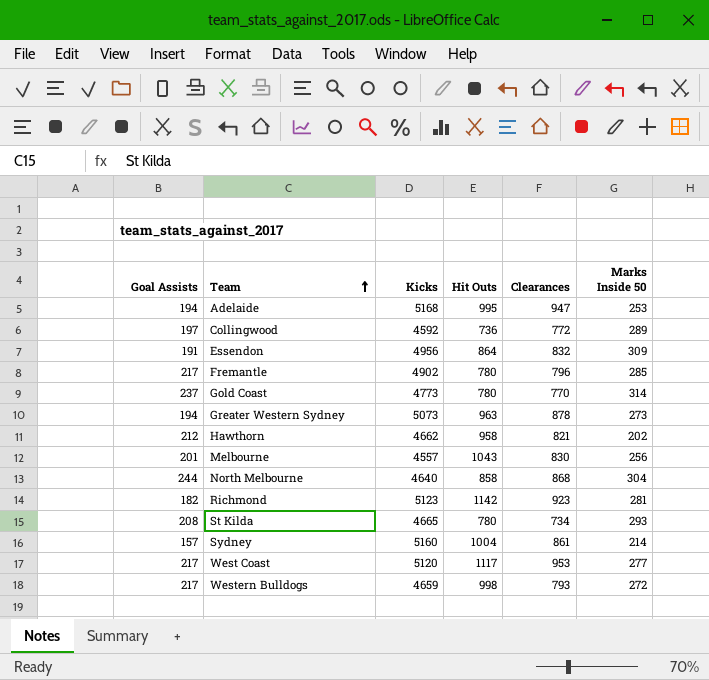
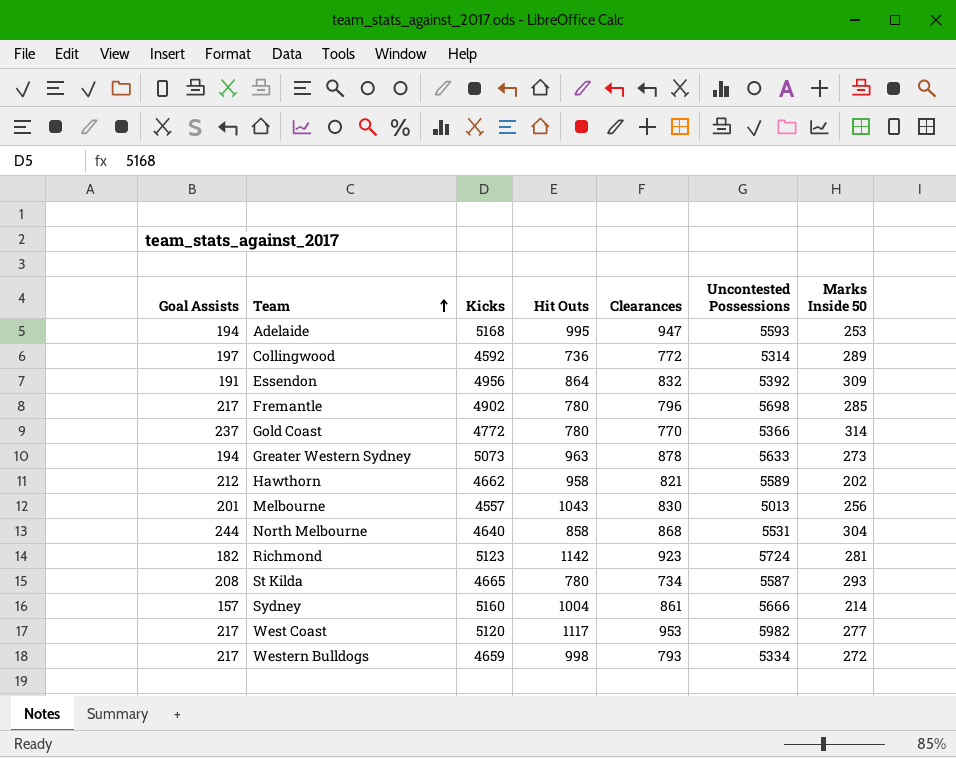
column Uncontested Possessions | position: none -> 6
Gold Coast | Kicks: 4773 -> 4772

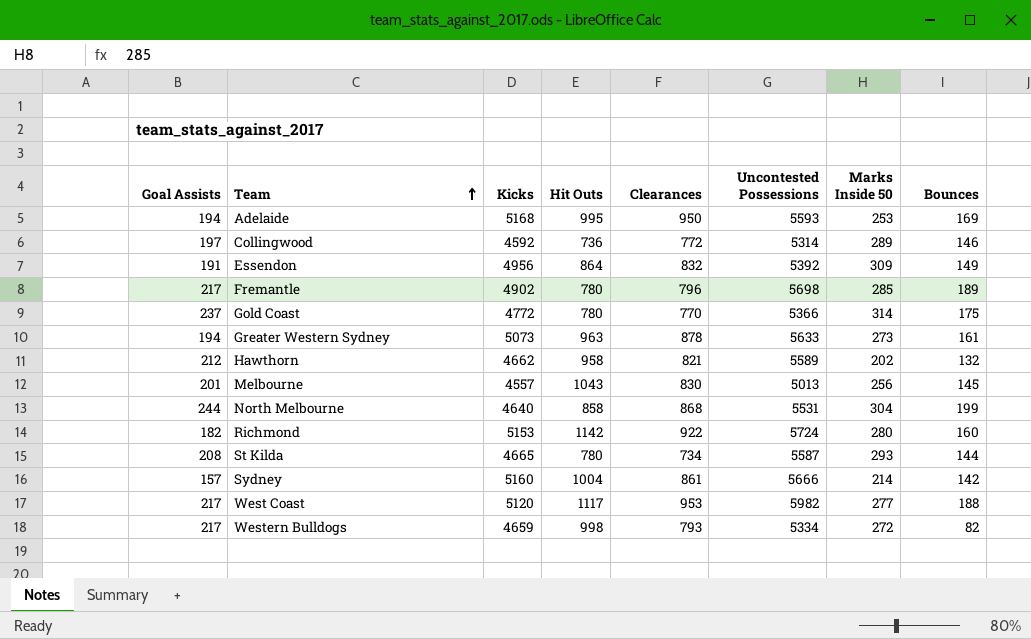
column Bounces | position: none -> 8
Adelaide | Clearances: 947 -> 950
Richmond | Kicks: 5123 -> 5153
Richmond | Clearances: 923 -> 922
Richmond | Marks Inside 50: 281 -> 280

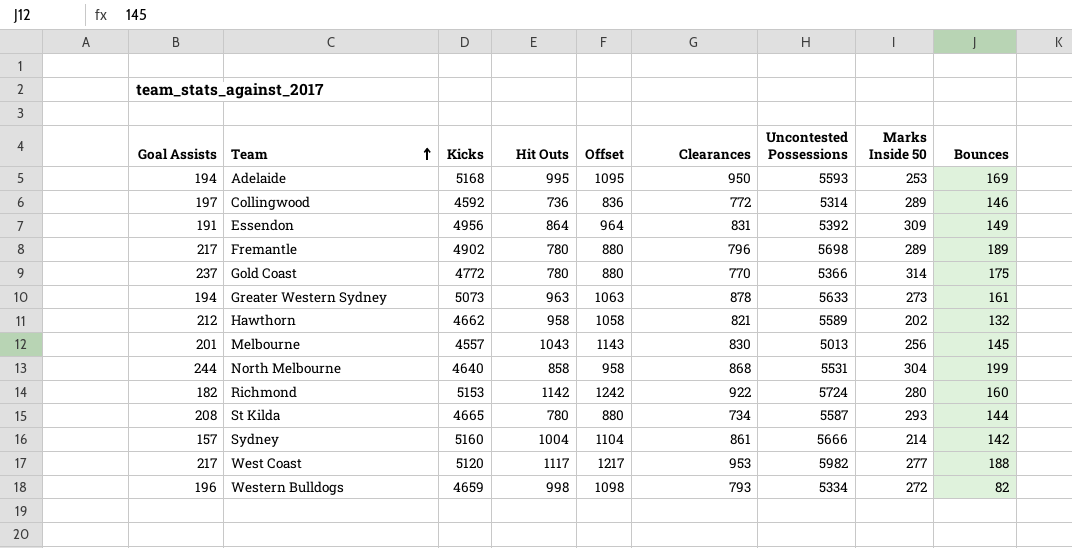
column Offset | formula: none -> [Hit Outs] + 100
Essendon | Clearances: 832 -> 831
Fremantle | Marks Inside 50: 285 -> 289
Western Bulldogs | Goal Assists: 217 -> 196

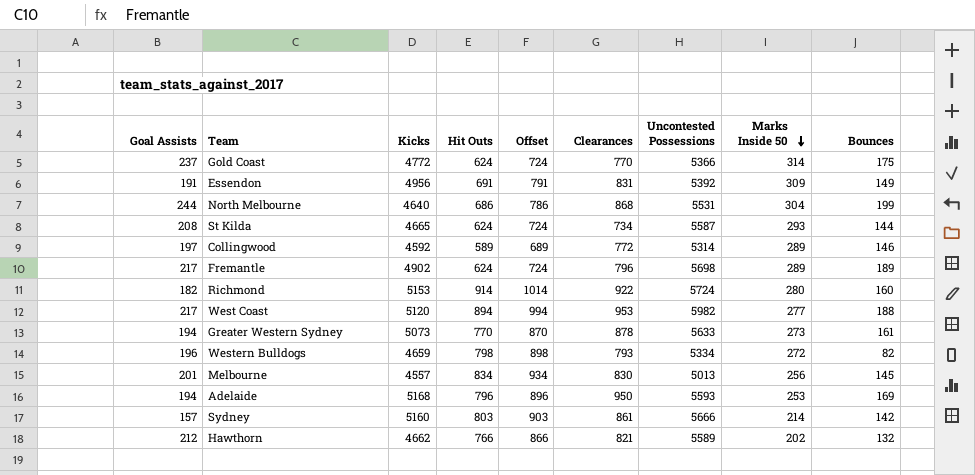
row order: Team ascending -> Marks Inside 50 descending
Gold Coast | Hit Outs: 780 -> 624
Gold Coast | Offset: 880 -> 724
Essendon | Hit Outs: 864 -> 691
Essendon | Offset: 964 -> 791
North Melbourne | Hit Outs: 858 -> 686
North Melbourne | Offset: 958 -> 786
St Kilda | Hit Outs: 780 -> 624
St Kilda | Offset: 880 -> 724
Collingwood | Hit Outs: 736 -> 589
Collingwood | Offset: 836 -> 689
Fremantle | Hit Outs: 780 -> 624
Fremantle | Offset: 880 -> 724
Richmond | Hit Outs: 1142 -> 914
Richmond | Offset: 1242 -> 1014
West Coast | Hit Outs: 1117 -> 894
West Coast | Offset: 1217 -> 994
Greater Western Sydney | Hit Outs: 963 -> 770
Greater Western Sydney | Offset: 1063 -> 870
Western Bulldogs | Hit Outs: 998 -> 798
Western Bulldogs | Offset: 1098 -> 898
Melbourne | Hit Outs: 1043 -> 834
Melbourne | Offset: 1143 -> 934
Adelaide | Hit Outs: 995 -> 796
Adelaide | Offset: 1095 -> 896
Sydney | Hit Outs: 1004 -> 803
Sydney | Offset: 1104 -> 903
Hawthorn | Hit Outs: 958 -> 766
Hawthorn | Offset: 1058 -> 866

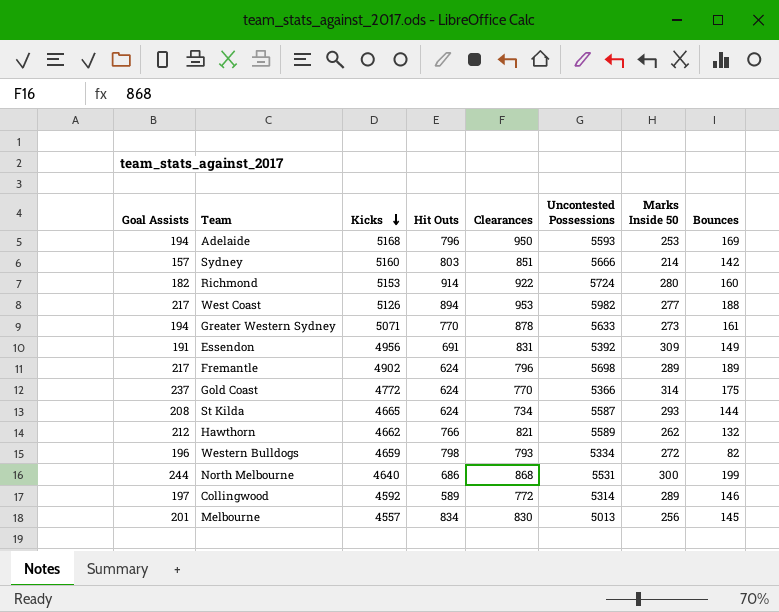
row order: Marks Inside 50 descending -> Kicks descending
column Offset | formula: [Hit Outs] + 100 -> none
Sydney | Clearances: 861 -> 851
West Coast | Kicks: 5120 -> 5126
Greater Western Sydney | Kicks: 5073 -> 5071
Hawthorn | Marks Inside 50: 202 -> 262
North Melbourne | Marks Inside 50: 304 -> 300

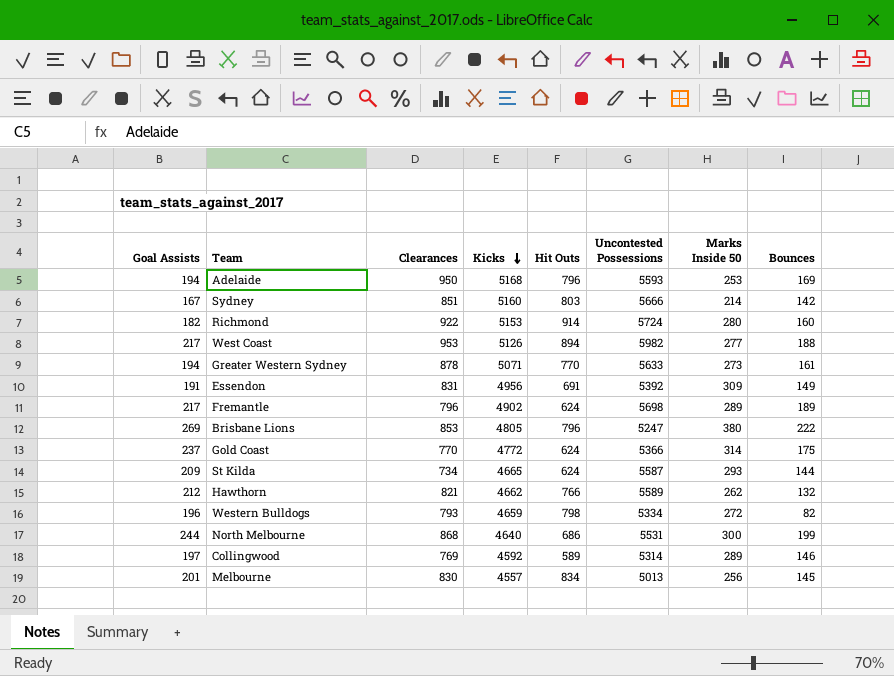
column Clearances | position: 5 -> 3
Sydney | Goal Assists: 157 -> 167
row Brisbane Lions: none -> 269 | 853 | 4805 | 796 | 5247 | 380 | 222
St Kilda | Goal Assists: 208 -> 209
Collingwood | Clearances: 772 -> 769

